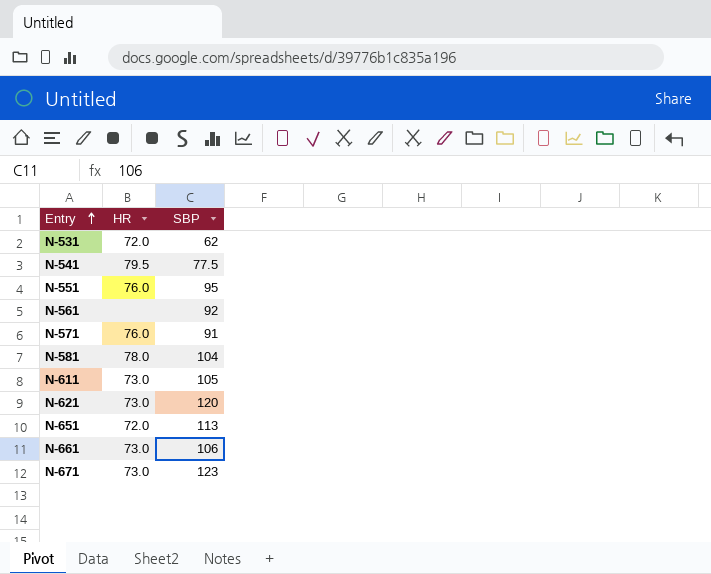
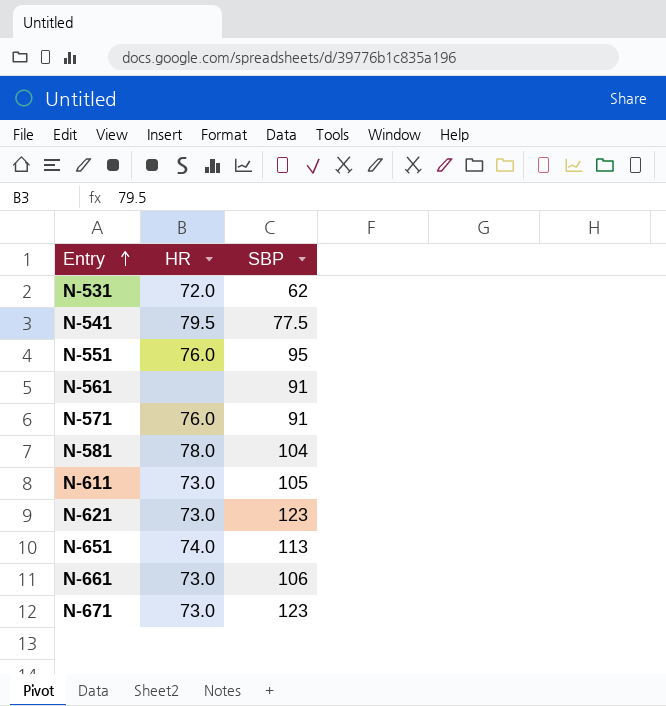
N-561 | SBP: 92 -> 91
N-621 | SBP: 120 -> 123
N-651 | HR: 72.0 -> 74.0

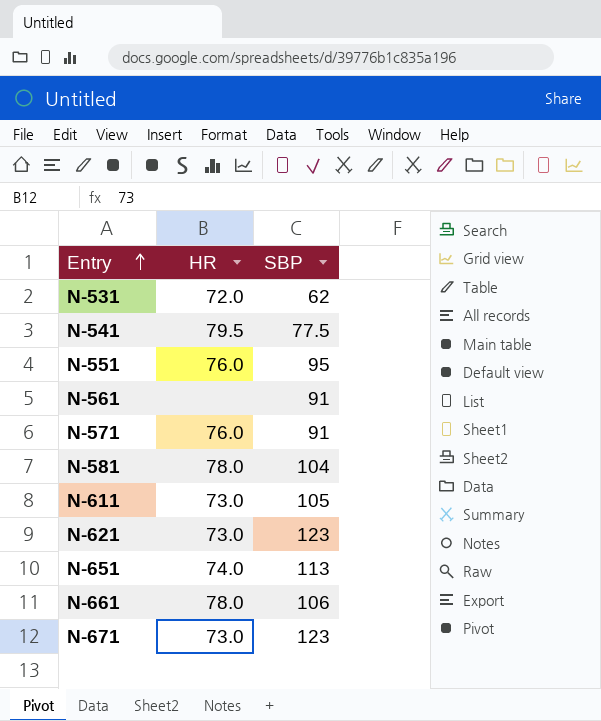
N-661 | HR: 73.0 -> 78.0

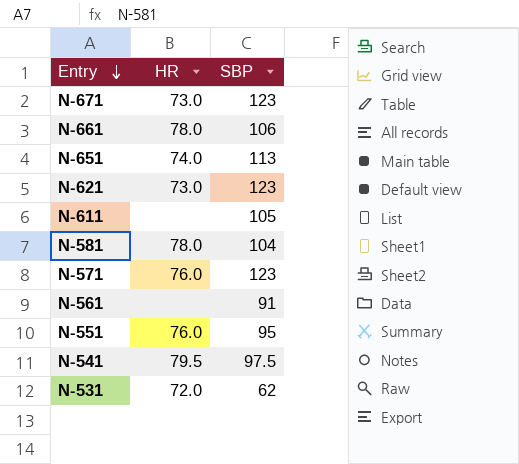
row order: Entry ascending -> Entry descending
N-611 | HR: 73.0 -> none
N-571 | SBP: 91 -> 123
N-541 | SBP: 77.5 -> 97.5

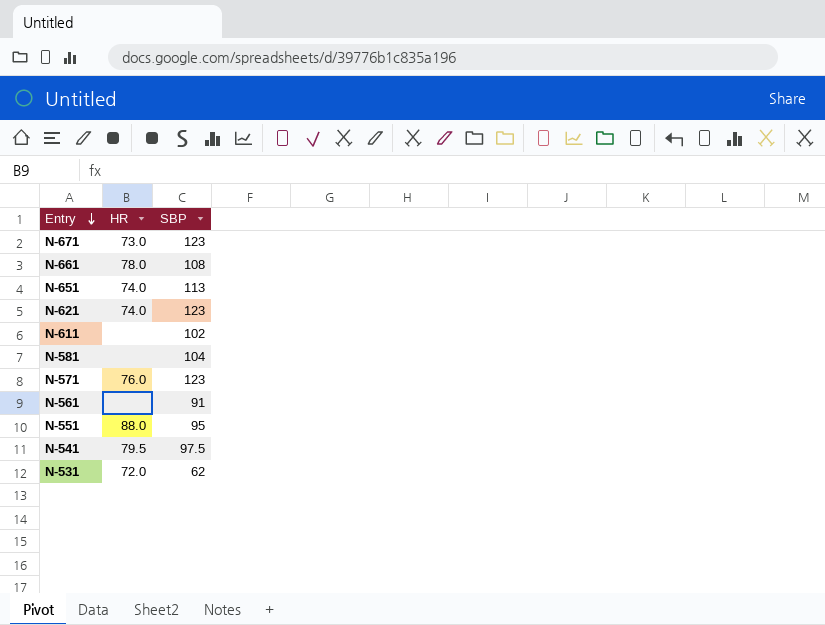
N-661 | SBP: 106 -> 108
N-621 | HR: 73.0 -> 74.0
N-611 | SBP: 105 -> 102
N-581 | HR: 78.0 -> none
N-551 | HR: 76.0 -> 88.0

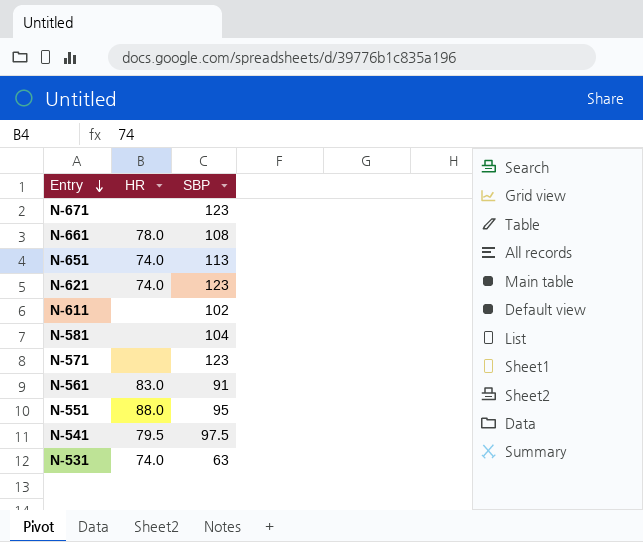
N-671 | HR: 73.0 -> none
N-571 | HR: 76.0 -> none
N-561 | HR: none -> 83.0
N-531 | HR: 72.0 -> 74.0
N-531 | SBP: 62 -> 63

